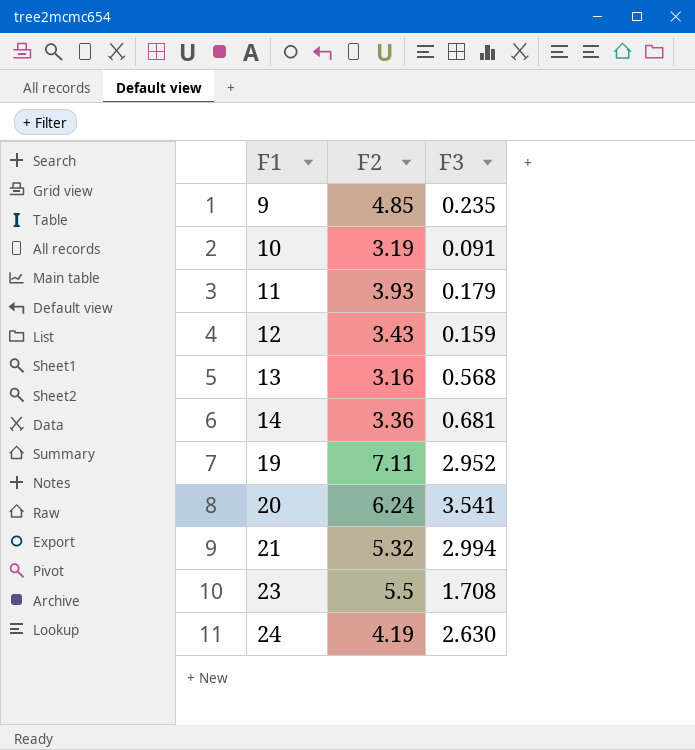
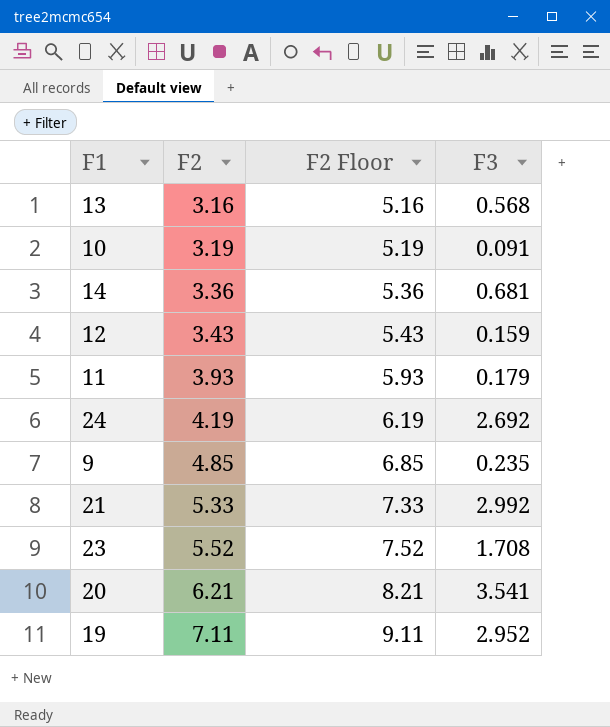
row order: F1 ascending -> F2 ascending
column F2 Floor | formula: none -> [F2] + 2
24 | F3: 2.630 -> 2.692
21 | F2: 5.32 -> 5.33
21 | F3: 2.994 -> 2.992
23 | F2: 5.5 -> 5.52
20 | F2: 6.24 -> 6.21

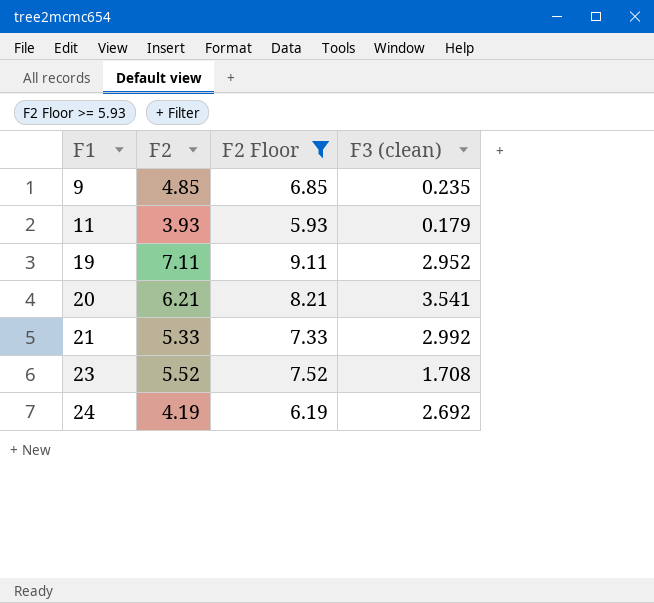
filter: none -> F2 Floor >= 5.93
row order: F2 ascending -> F1 ascending
column name: F3 -> F3 (clean)

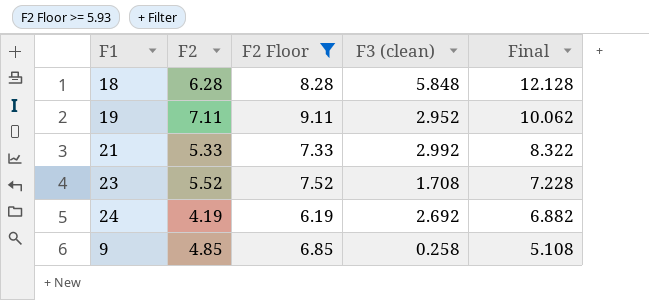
row order: F1 ascending -> Final descending
column Final | formula: none -> [F2] + [F3 (clean)]
row 11: 3.93 | 5.93 | 0.179 -> none
row 20: 6.21 | 8.21 | 3.541 -> none
row 18: none -> 6.28 | 8.28 | 5.848 | 12.128
9 | F3 (clean): 0.235 -> 0.258

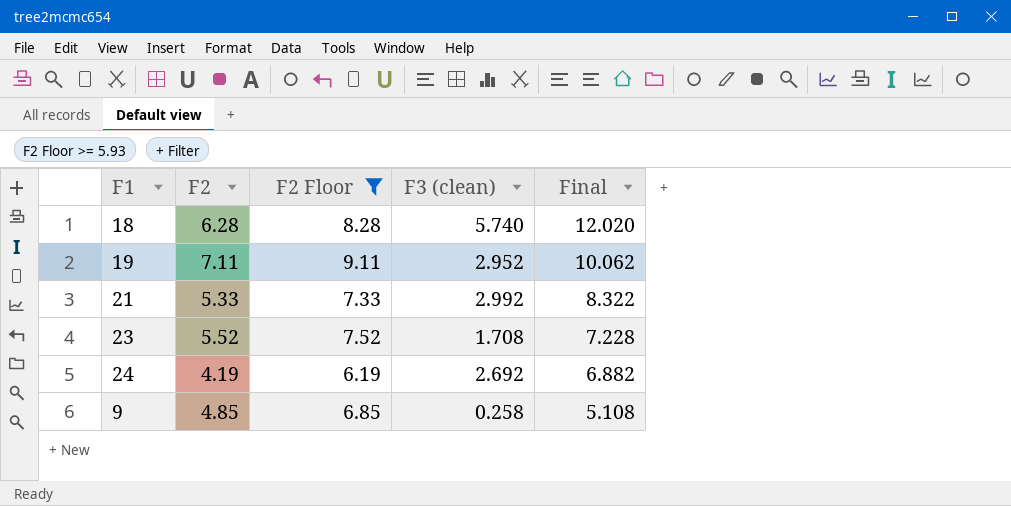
18 | F3 (clean): 5.848 -> 5.740
18 | Final: 12.128 -> 12.020

